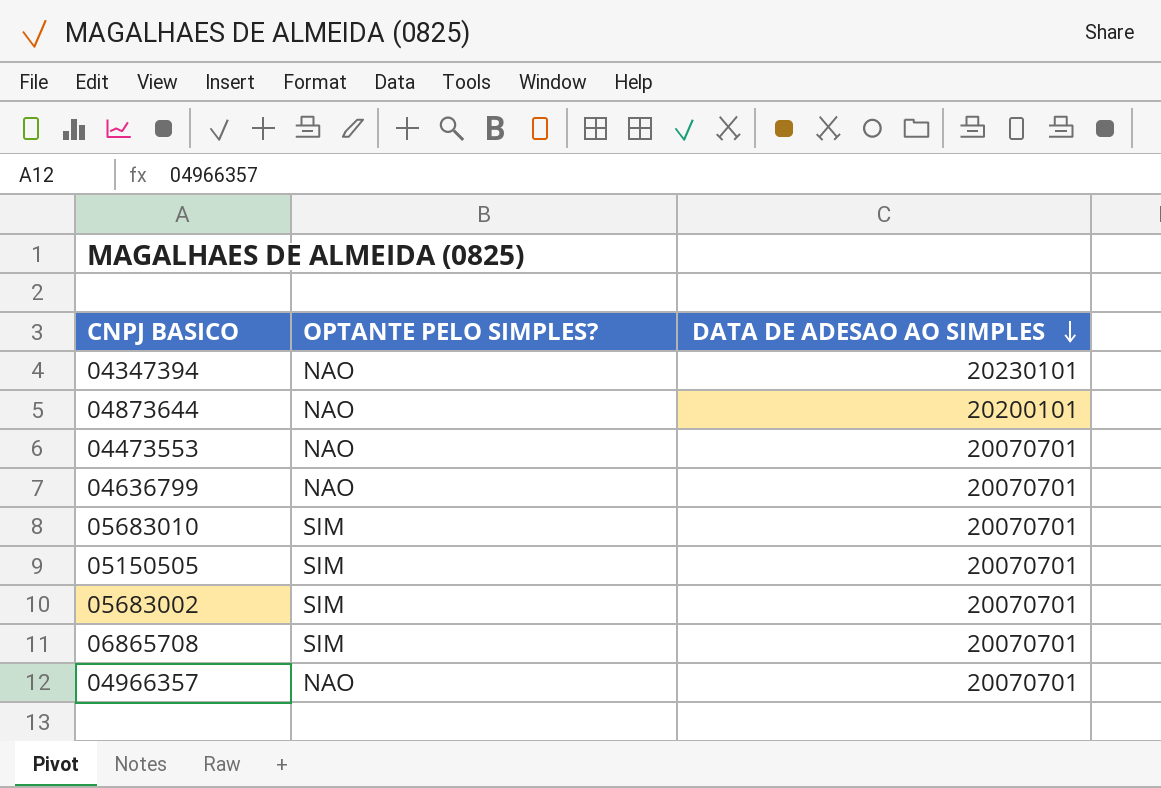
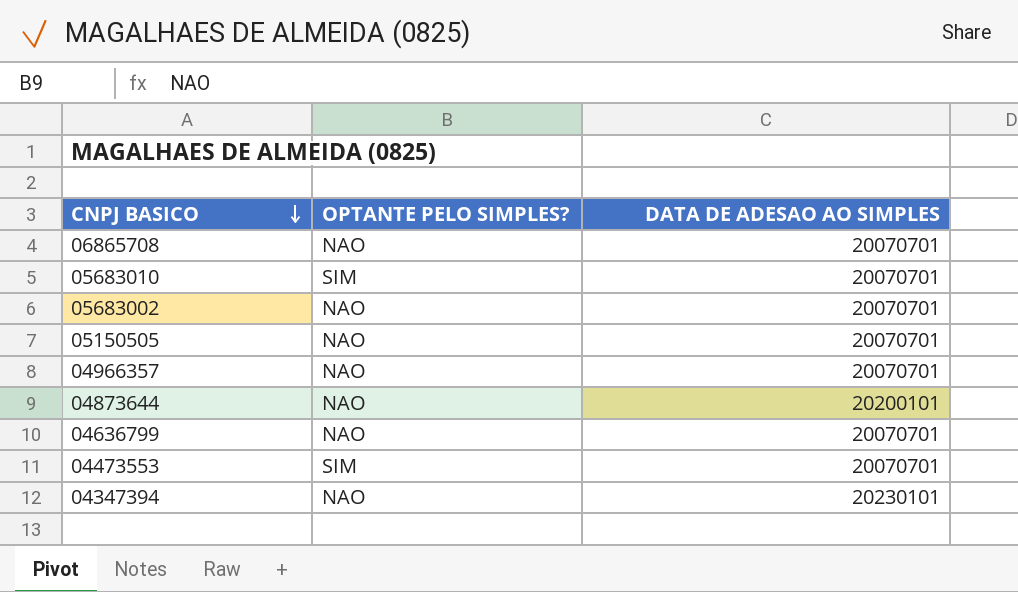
row order: DATA DE ADESAO AO SIMPLES descending -> CNPJ BASICO descending
06865708 | OPTANTE PELO SIMPLES?: SIM -> NAO
05683002 | OPTANTE PELO SIMPLES?: SIM -> NAO
05150505 | OPTANTE PELO SIMPLES?: SIM -> NAO
04473553 | OPTANTE PELO SIMPLES?: NAO -> SIM

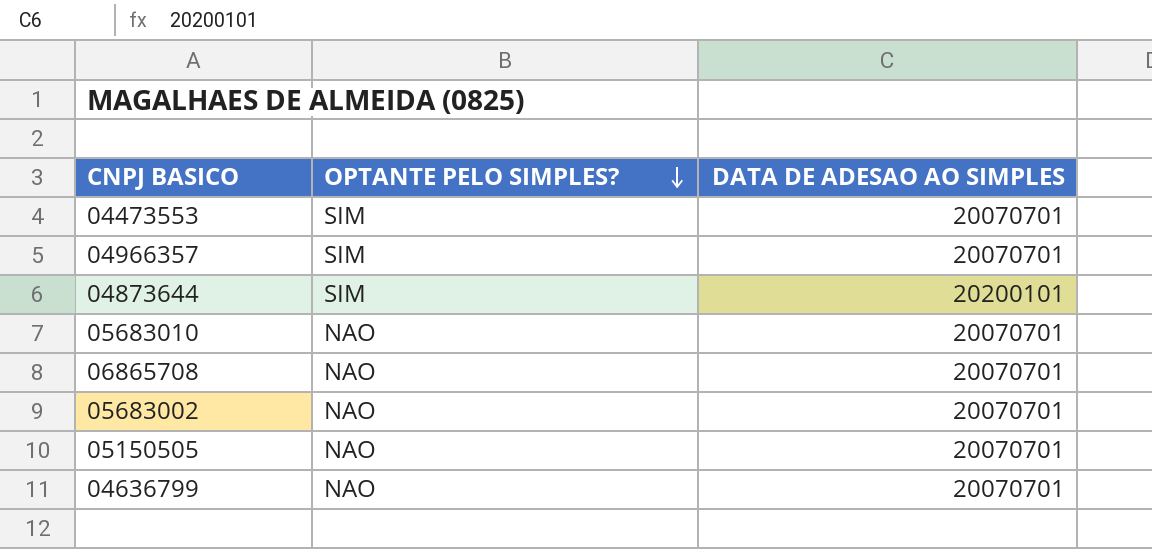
row order: CNPJ BASICO descending -> OPTANTE PELO SIMPLES? descending
row 04347394: NAO | 20230101 -> none
04966357 | OPTANTE PELO SIMPLES?: NAO -> SIM
04873644 | OPTANTE PELO SIMPLES?: NAO -> SIM
05683010 | OPTANTE PELO SIMPLES?: SIM -> NAO

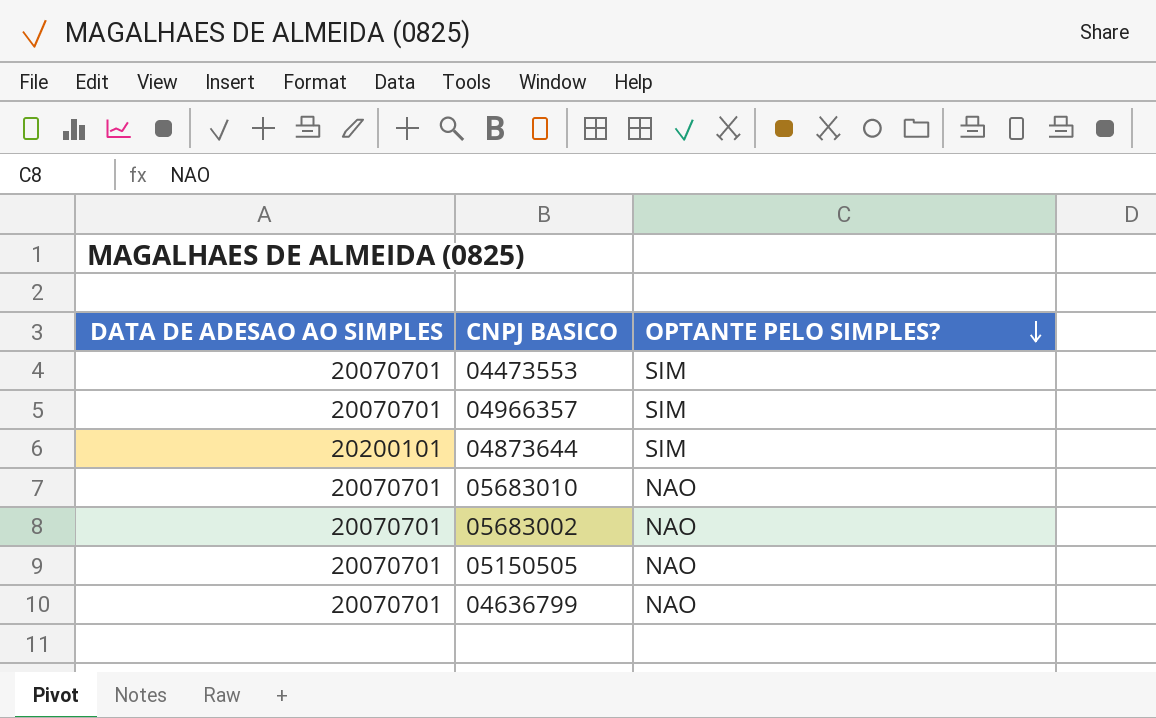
column DATA DE ADESAO AO SIMPLES | position: 3 -> 1
row 06865708: NAO | 20070701 -> none

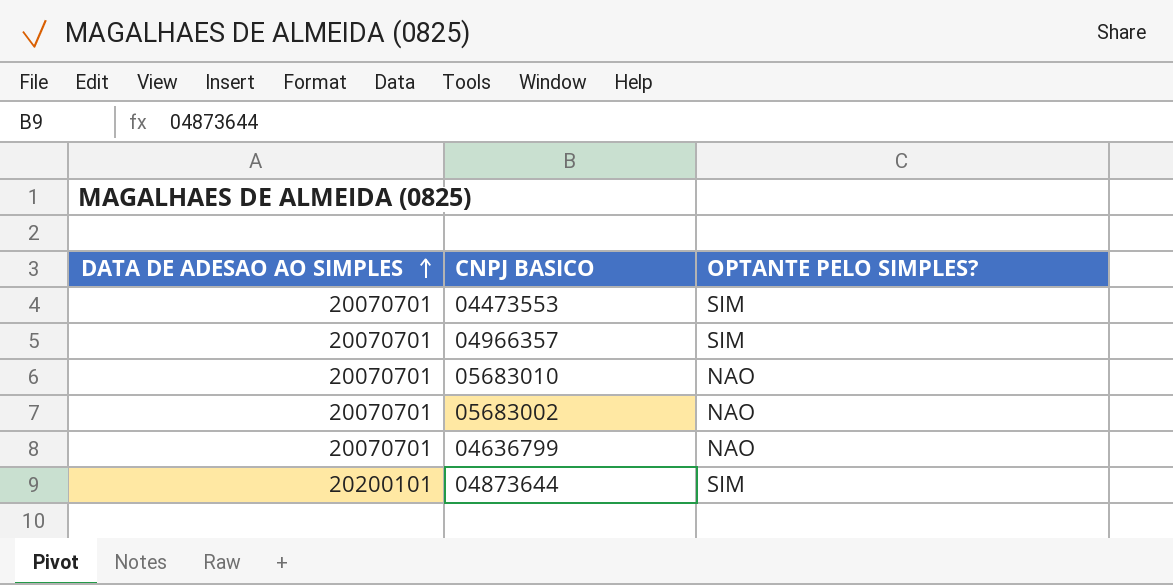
row order: OPTANTE PELO SIMPLES? descending -> DATA DE ADESAO AO SIMPLES ascending
row 05150505: 20070701 | NAO -> none

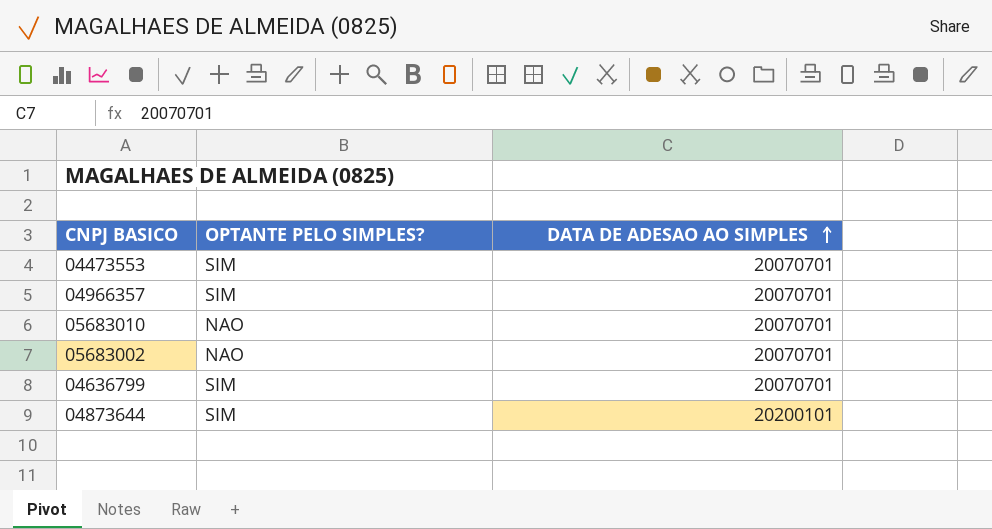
column DATA DE ADESAO AO SIMPLES | position: 1 -> 3
04636799 | OPTANTE PELO SIMPLES?: NAO -> SIM

